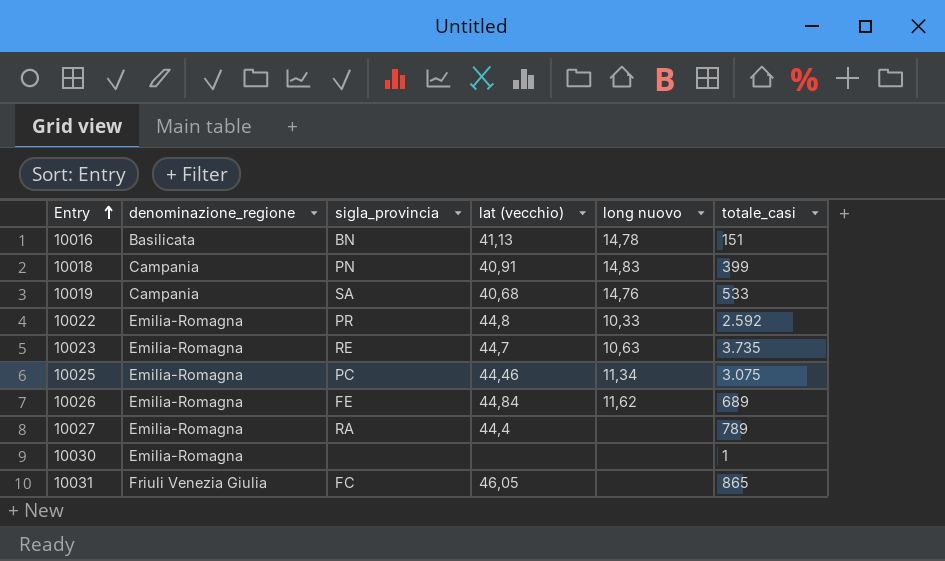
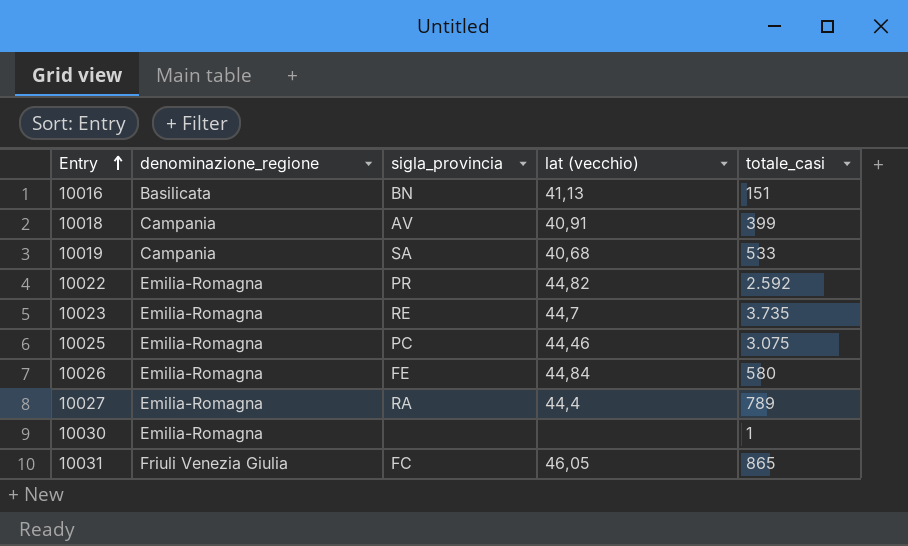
column long nuovo | position: 5 -> none
10018 | sigla_provincia: PN -> AV
10022 | lat (vecchio): 44,8 -> 44,82
10026 | totale_casi: 689 -> 580

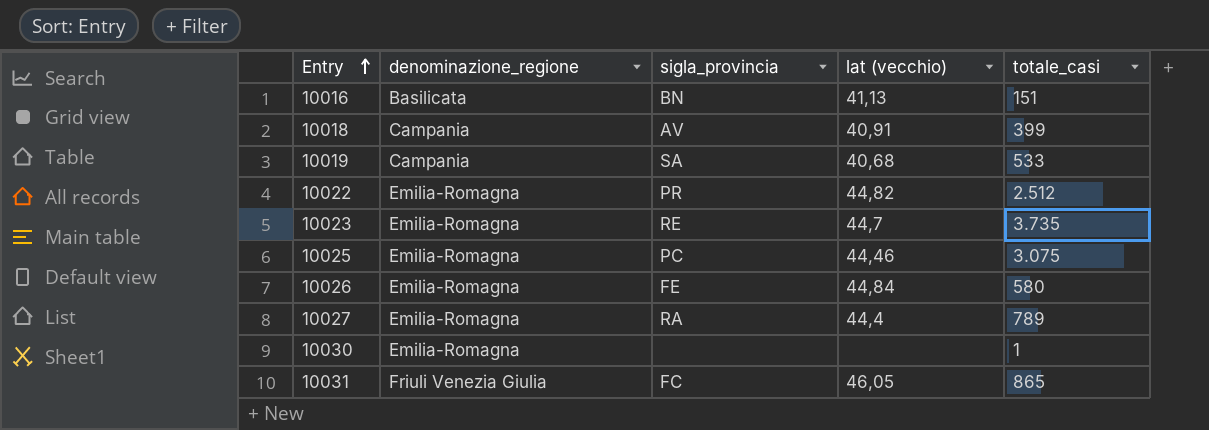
10022 | totale_casi: 2.592 -> 2.512

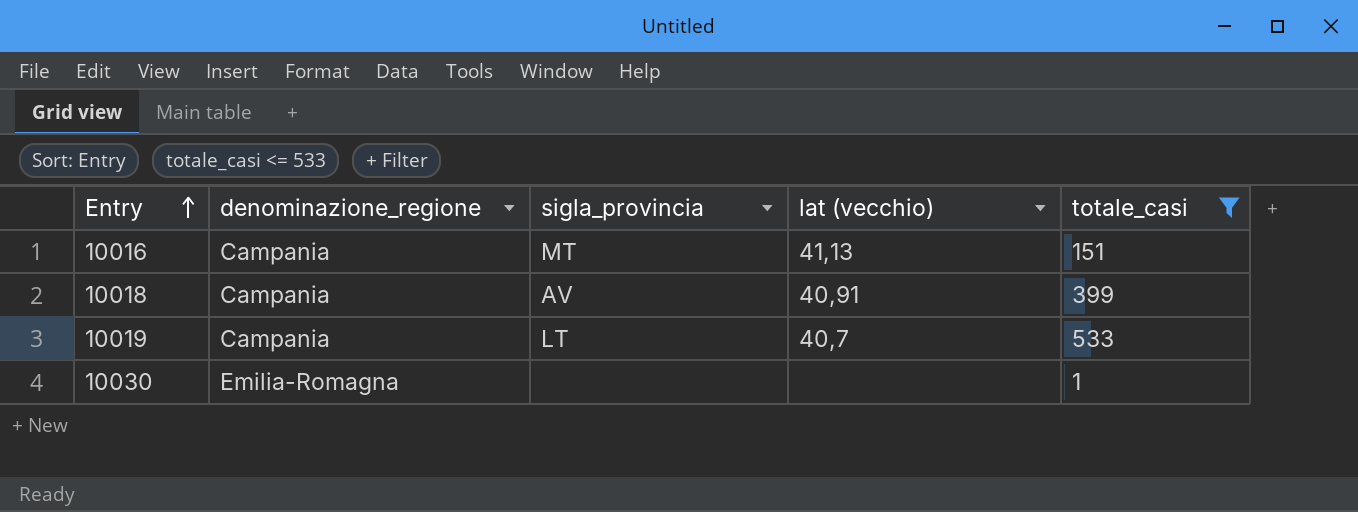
filter: none -> totale_casi <= 533
10016 | denominazione_regione: Basilicata -> Campania
10016 | sigla_provincia: BN -> MT
10019 | sigla_provincia: SA -> LT
10019 | lat (vecchio): 40,68 -> 40,7

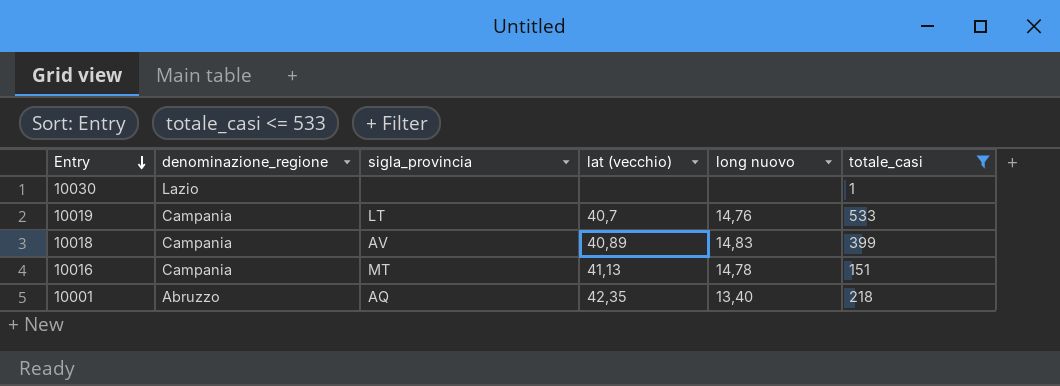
row order: Entry ascending -> Entry descending
column long nuovo | position: none -> 5
10030 | denominazione_regione: Emilia-Romagna -> Lazio
10018 | lat (vecchio): 40,91 -> 40,89
row 10001: none -> Abruzzo | AQ | 42,35 | 13,40 | 218

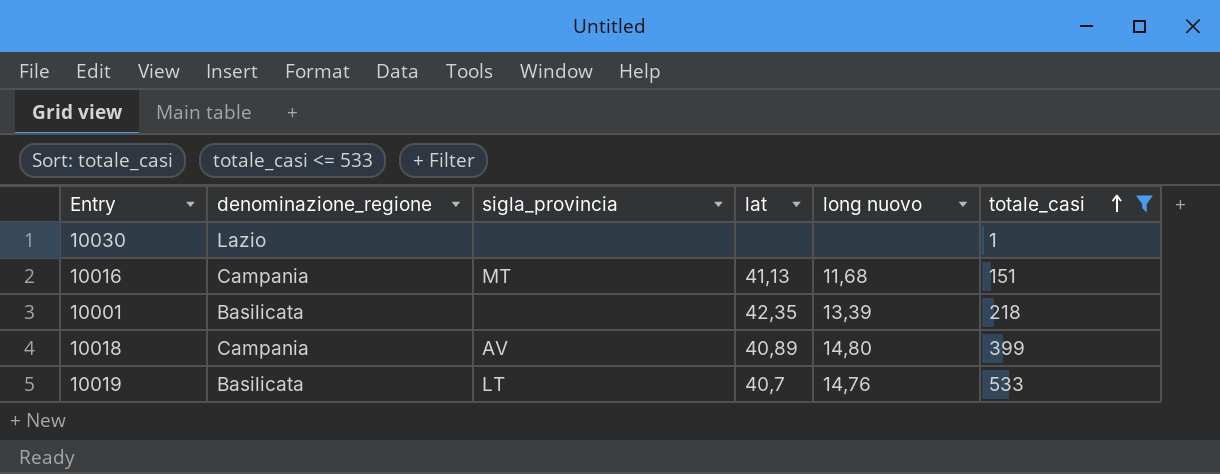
row order: Entry descending -> totale_casi ascending
column name: lat (vecchio) -> lat
10016 | long nuovo: 14,78 -> 11,68
10001 | denominazione_regione: Abruzzo -> Basilicata
10001 | sigla_provincia: AQ -> none
10001 | long nuovo: 13,40 -> 13,39
10018 | long nuovo: 14,83 -> 14,80
10019 | denominazione_regione: Campania -> Basilicata

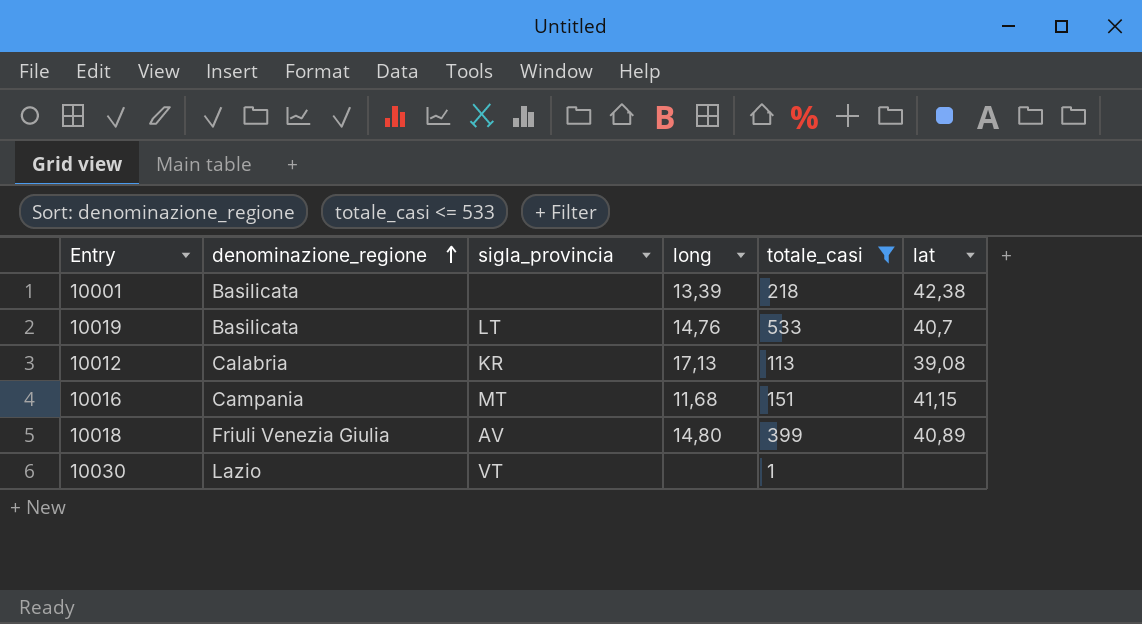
row order: totale_casi ascending -> denominazione_regione ascending
column name: long nuovo -> long
column lat | position: 4 -> 6
10001 | lat: 42,35 -> 42,38
row 10012: none -> Calabria | KR | 17,13 | 113 | 39,08
10016 | lat: 41,13 -> 41,15
10018 | denominazione_regione: Campania -> Friuli Venezia Giulia
10030 | sigla_provincia: none -> VT

